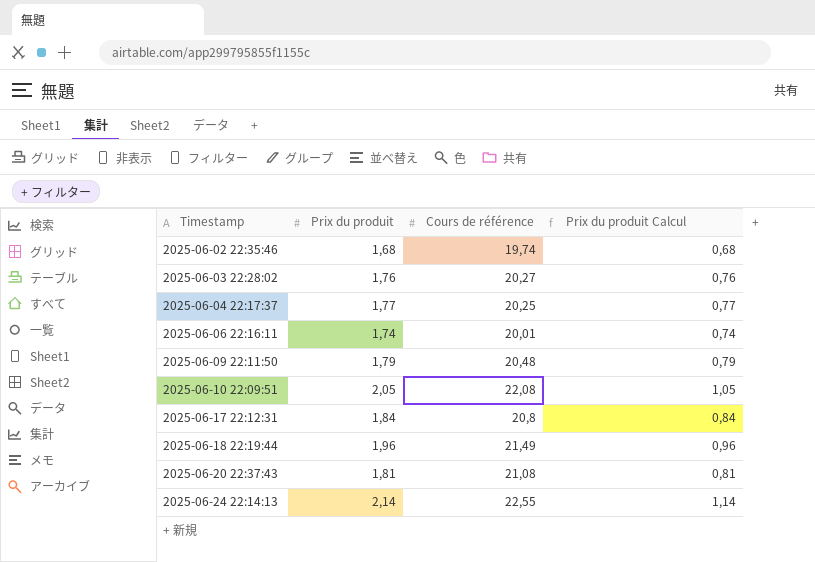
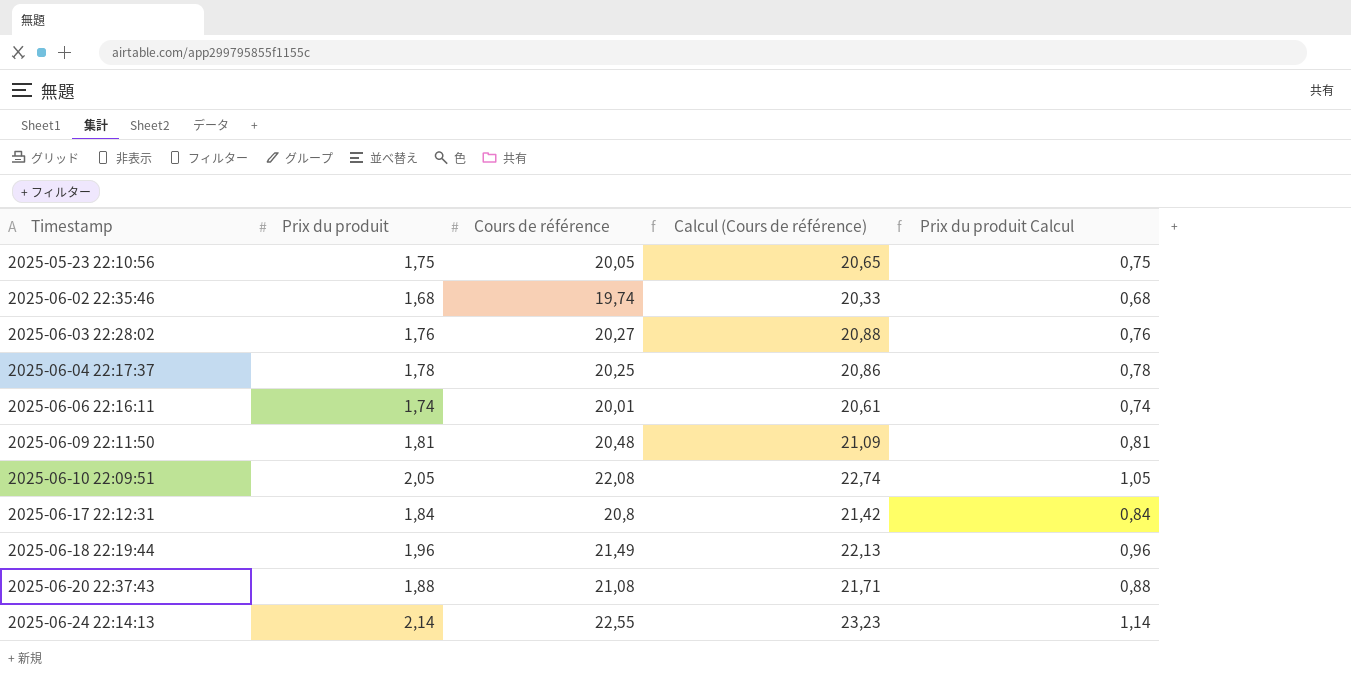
column Calcul (Cours de référence) | formula: none -> [Cours de référence] * 1,03
row 2025-05-23 22:10:56: none -> 1,75 | 20,05 | 20,65 | 0,75
2025-06-04 22:17:37 | Prix du produit: 1,77 -> 1,78
2025-06-04 22:17:37 | Prix du produit Calcul: 0,77 -> 0,78
2025-06-09 22:11:50 | Prix du produit: 1,79 -> 1,81
2025-06-09 22:11:50 | Prix du produit Calcul: 0,79 -> 0,81
2025-06-20 22:37:43 | Prix du produit: 1,81 -> 1,88
2025-06-20 22:37:43 | Prix du produit Calcul: 0,81 -> 0,88

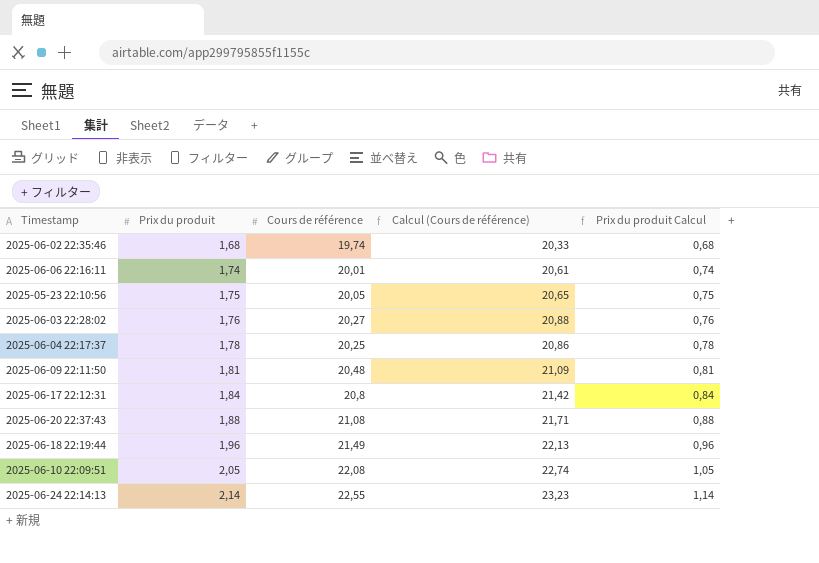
row order: Timestamp ascending -> Prix du produit ascending

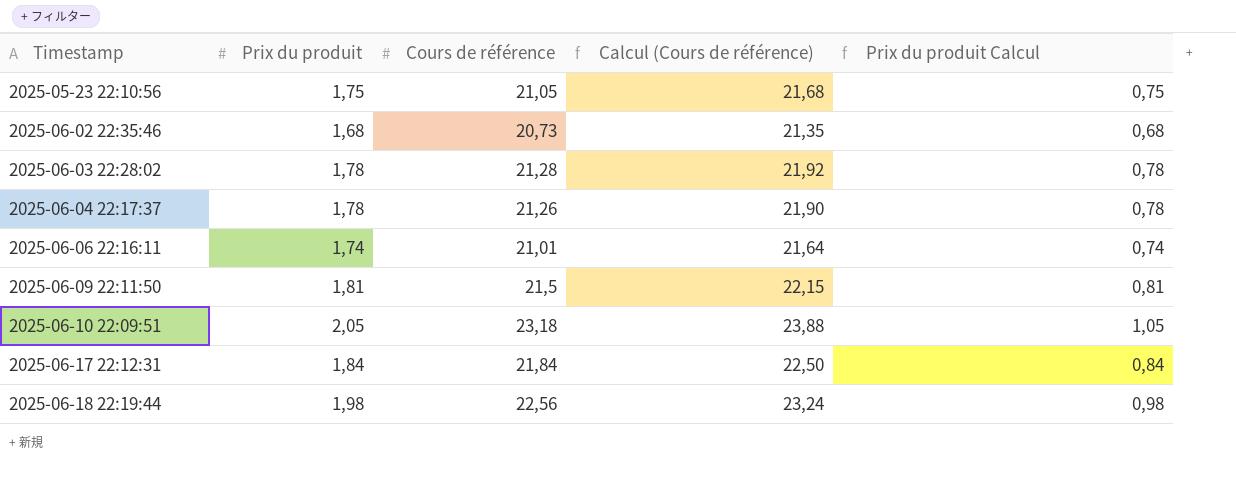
row order: Prix du produit ascending -> Timestamp ascending
row 2025-06-20 22:37:43: 1,88 | 21,08 | 21,71 | 0,88 -> none
row 2025-06-24 22:14:13: 2,14 | 22,55 | 23,23 | 1,14 -> none
2025-05-23 22:10:56 | Cours de référence: 20,05 -> 21,05
2025-05-23 22:10:56 | Calcul (Cours de référence): 20,65 -> 21,68
2025-06-02 22:35:46 | Cours de référence: 19,74 -> 20,73
2025-06-02 22:35:46 | Calcul (Cours de référence): 20,33 -> 21,35
2025-06-03 22:28:02 | Prix du produit: 1,76 -> 1,78
2025-06-03 22:28:02 | Cours de référence: 20,27 -> 21,28
2025-06-03 22:28:02 | Calcul (Cours de référence): 20,88 -> 21,92
2025-06-03 22:28:02 | Prix du produit Calcul: 0,76 -> 0,78
2025-06-04 22:17:37 | Cours de référence: 20,25 -> 21,26
2025-06-04 22:17:37 | Calcul (Cours de référence): 20,86 -> 21,90
2025-06-06 22:16:11 | Cours de référence: 20,01 -> 21,01
2025-06-06 22:16:11 | Calcul (Cours de référence): 20,61 -> 21,64
2025-06-09 22:11:50 | Cours de référence: 20,48 -> 21,5
2025-06-09 22:11:50 | Calcul (Cours de référence): 21,09 -> 22,15
2025-06-10 22:09:51 | Cours de référence: 22,08 -> 23,18
2025-06-10 22:09:51 | Calcul (Cours de référence): 22,74 -> 23,88
2025-06-17 22:12:31 | Cours de référence: 20,8 -> 21,84
2025-06-17 22:12:31 | Calcul (Cours de référence): 21,42 -> 22,50
2025-06-18 22:19:44 | Prix du produit: 1,96 -> 1,98
2025-06-18 22:19:44 | Cours de référence: 21,49 -> 22,56
2025-06-18 22:19:44 | Calcul (Cours de référence): 22,13 -> 23,24
2025-06-18 22:19:44 | Prix du produit Calcul: 0,96 -> 0,98

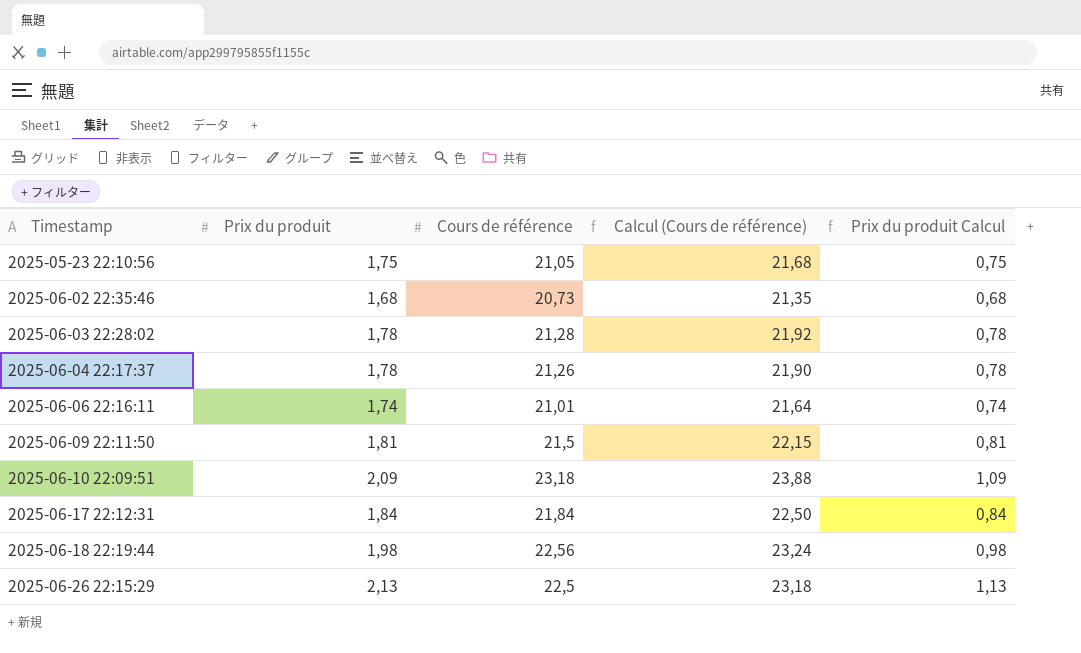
2025-06-10 22:09:51 | Prix du produit: 2,05 -> 2,09
2025-06-10 22:09:51 | Prix du produit Calcul: 1,05 -> 1,09
row 2025-06-26 22:15:29: none -> 2,13 | 22,5 | 23,18 | 1,13

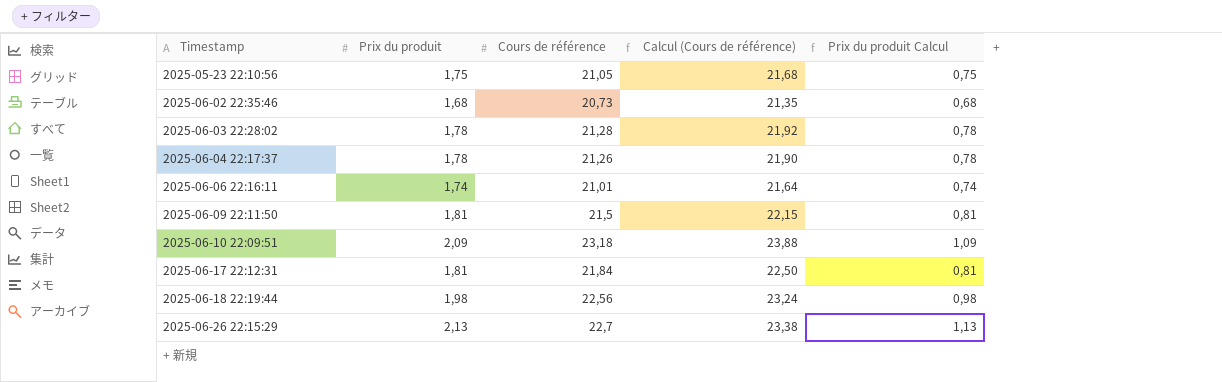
2025-06-17 22:12:31 | Prix du produit: 1,84 -> 1,81
2025-06-17 22:12:31 | Prix du produit Calcul: 0,84 -> 0,81
2025-06-26 22:15:29 | Cours de référence: 22,5 -> 22,7
2025-06-26 22:15:29 | Calcul (Cours de référence): 23,18 -> 23,38

